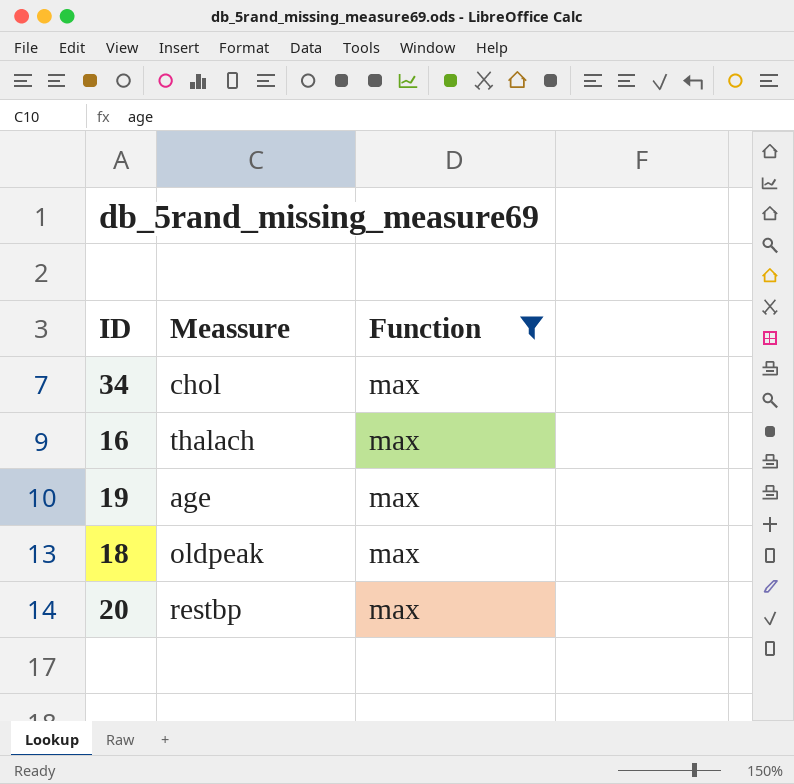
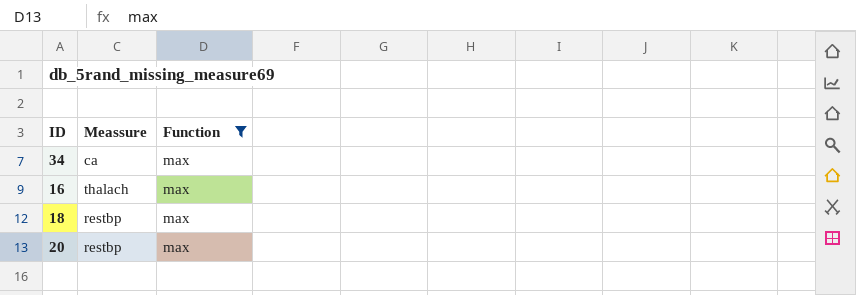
row 19: age | max -> none
34 | Meassure: chol -> ca
18 | Meassure: oldpeak -> restbp

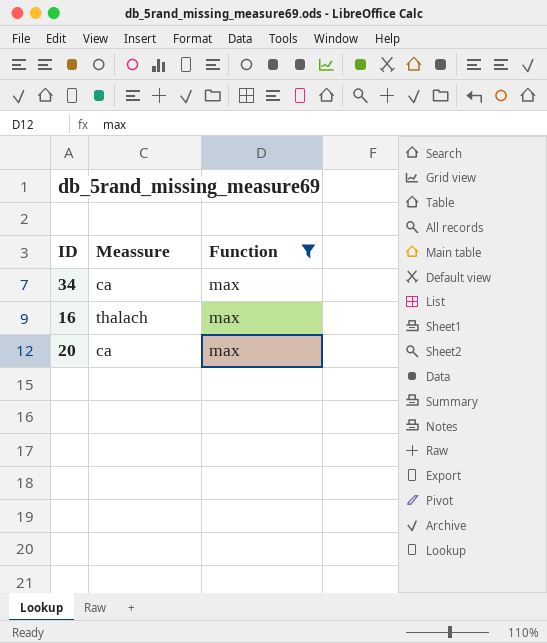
row 18: restbp | max -> none
20 | Meassure: restbp -> ca

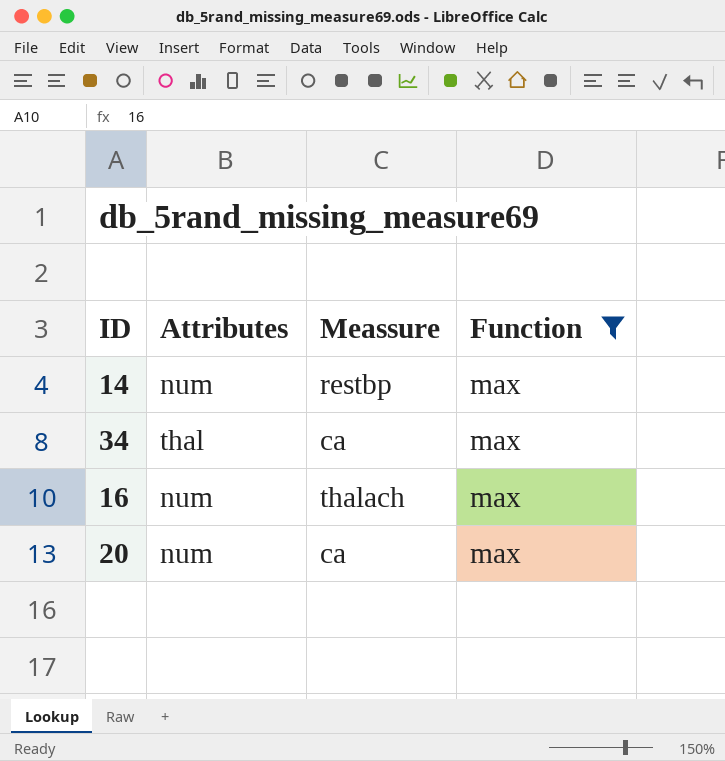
column Attributes | position: none -> 2
row 14: none -> num | restbp | max

